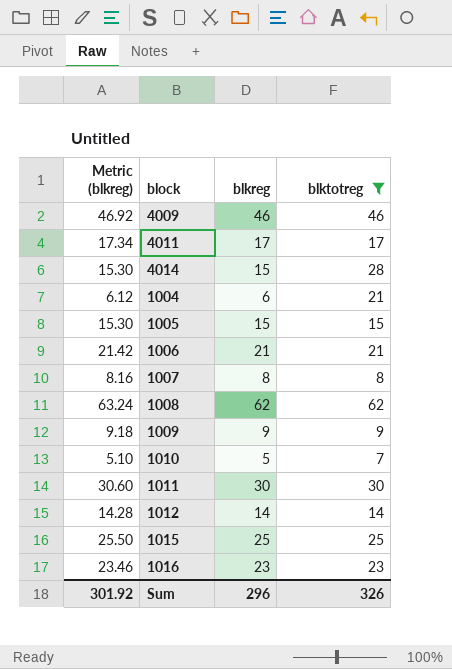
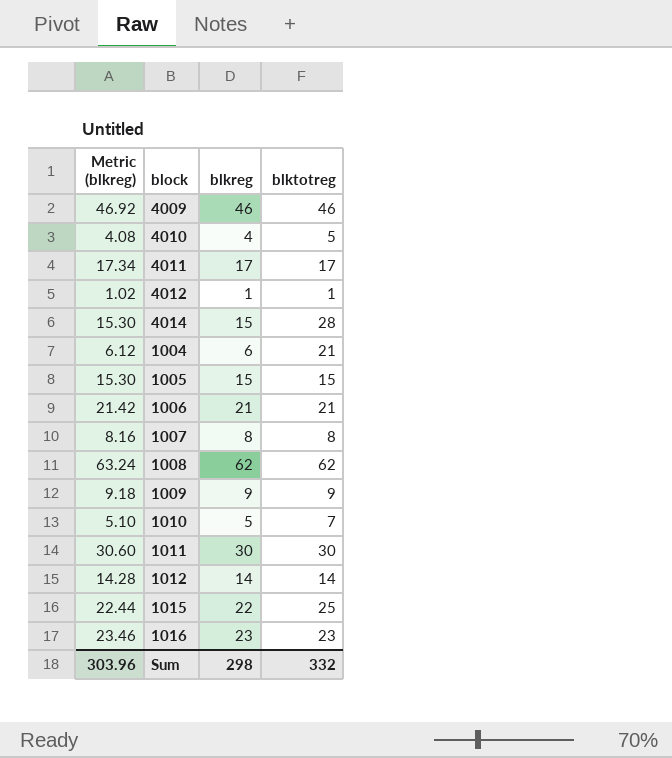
filter: blktotreg >= 7 -> none
1015 | Metric (blkreg): 25.50 -> 22.44
1015 | blkreg: 25 -> 22
Sum | Metric (blkreg): 301.92 -> 303.96
Sum | blkreg: 296 -> 298
Sum | blktotreg: 326 -> 332

